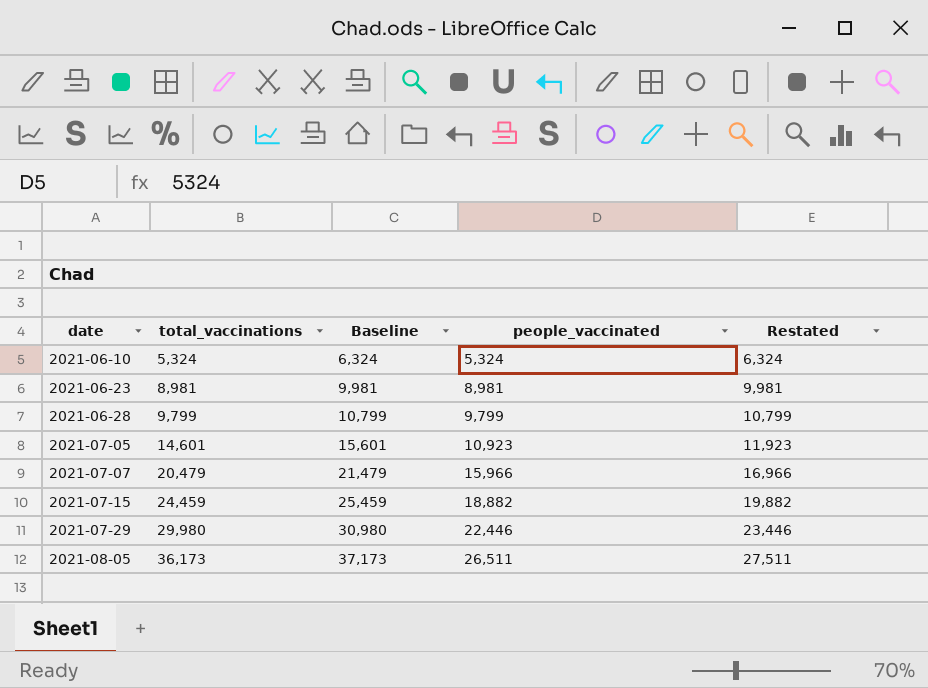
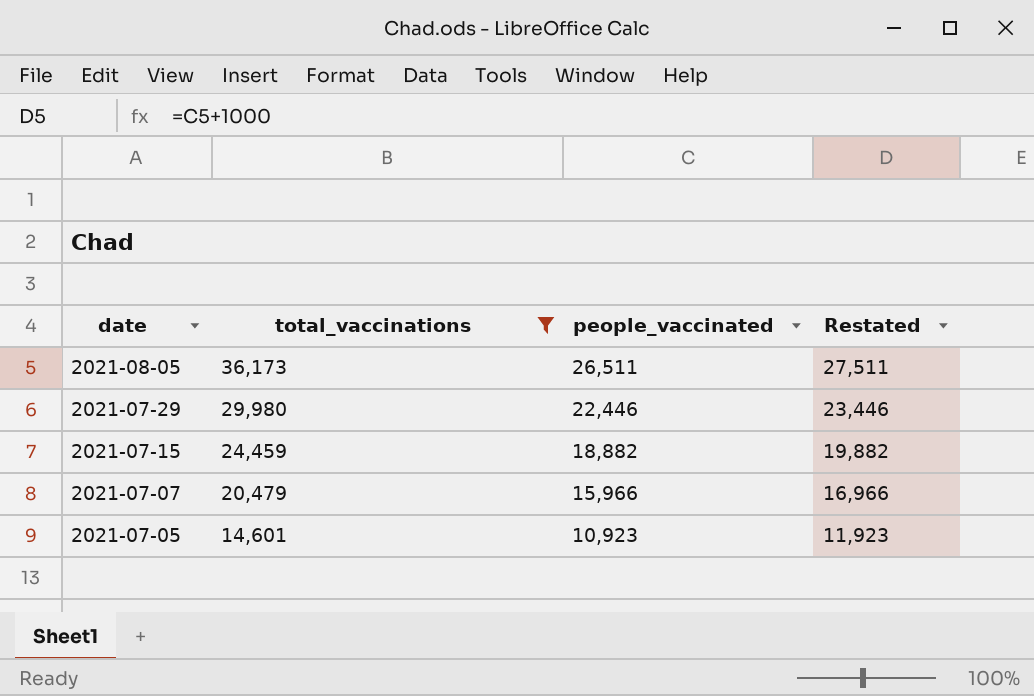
filter: none -> total_vaccinations >= 14,601
row order: date ascending -> date descending
column Baseline | formula: [total_vaccinations] + 1000 -> none

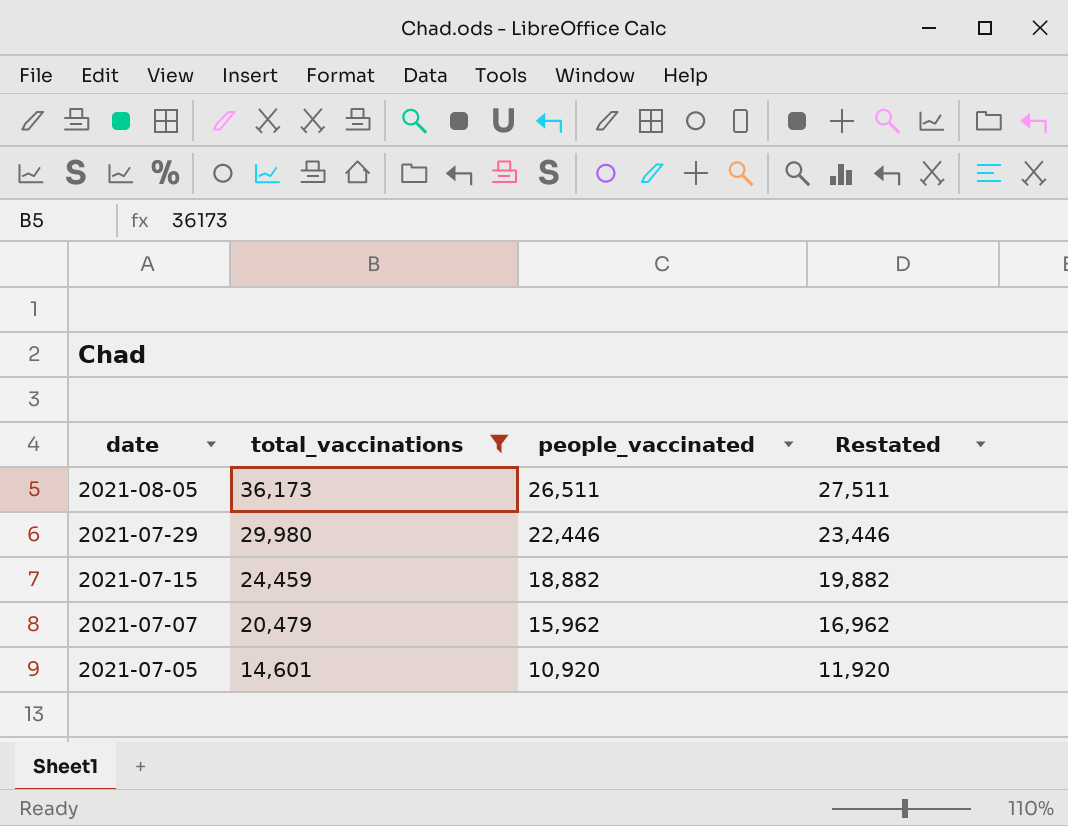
2021-07-07 | people_vaccinated: 15,966 -> 15,962
2021-07-07 | Restated: 16,966 -> 16,962
2021-07-05 | people_vaccinated: 10,923 -> 10,920
2021-07-05 | Restated: 11,923 -> 11,920

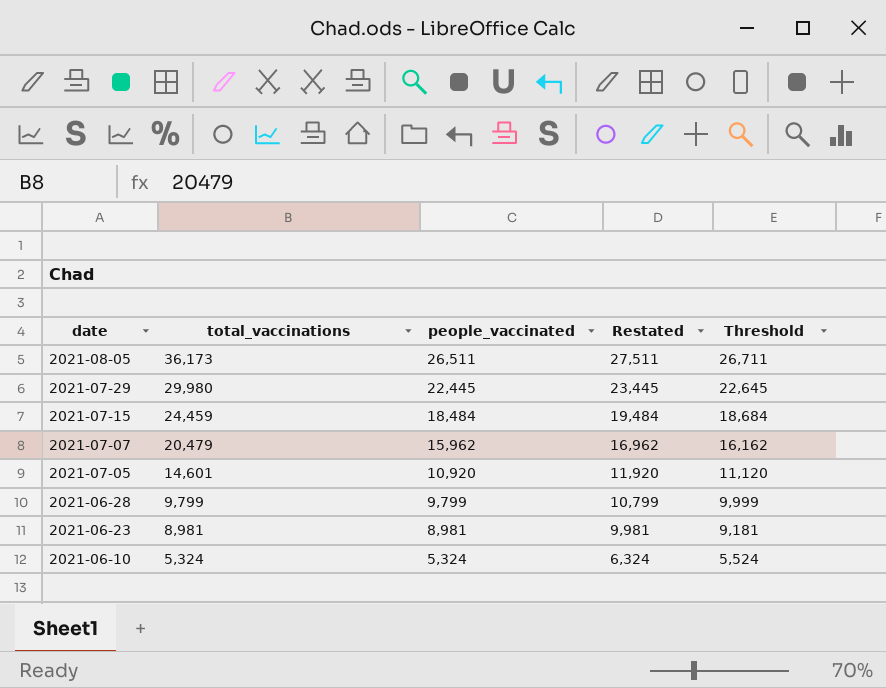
filter: total_vaccinations >= 14,601 -> none
column Threshold | formula: none -> [people_vaccinated] + 200
2021-07-29 | people_vaccinated: 22,446 -> 22,445
2021-07-29 | Restated: 23,446 -> 23,445
2021-07-15 | people_vaccinated: 18,882 -> 18,484
2021-07-15 | Restated: 19,882 -> 19,484

